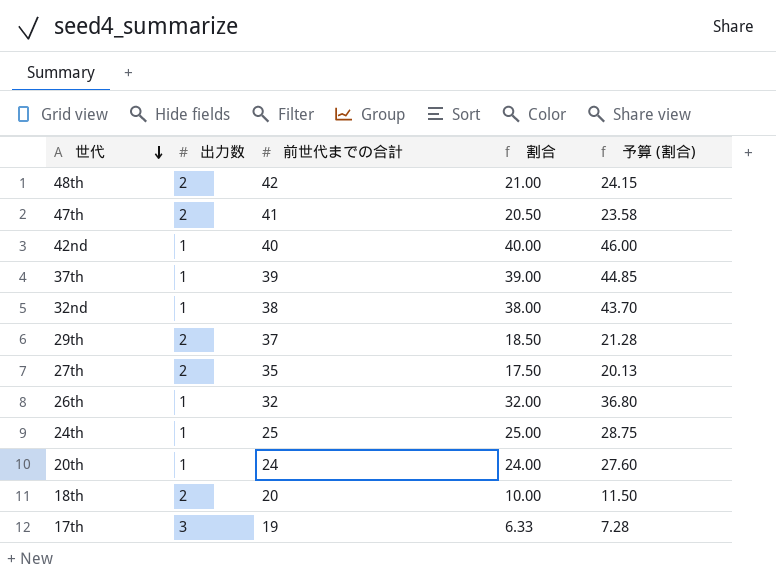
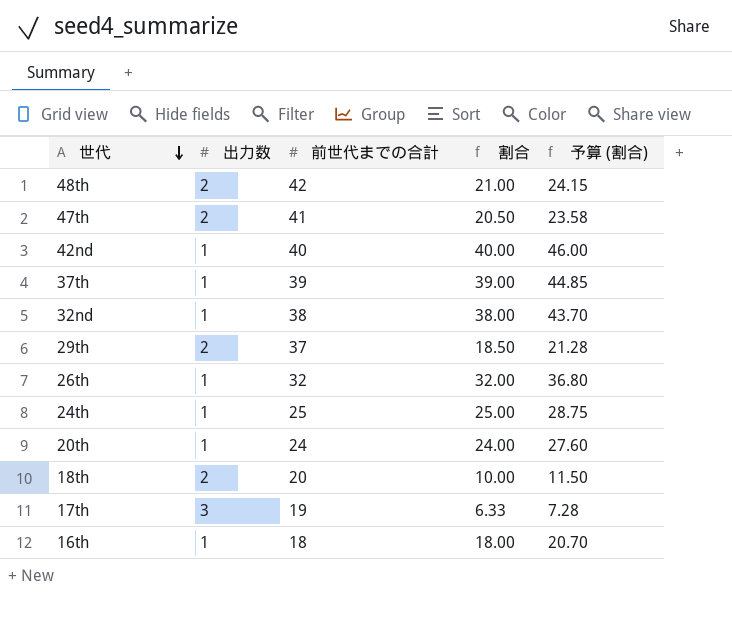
row 27th: 2 | 35 | 17.50 | 20.13 -> none
row 16th: none -> 1 | 18 | 18.00 | 20.70

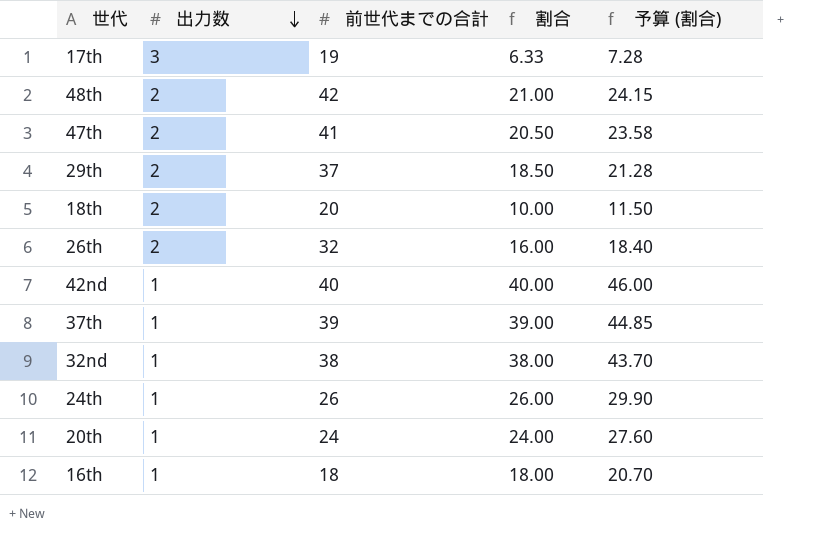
row order: 世代 descending -> 出力数 descending
26th | 出力数: 1 -> 2
26th | 割合: 32.00 -> 16.00
26th | 予算 (割合): 36.80 -> 18.40
24th | 前世代までの合計: 25 -> 26
24th | 割合: 25.00 -> 26.00
24th | 予算 (割合): 28.75 -> 29.90

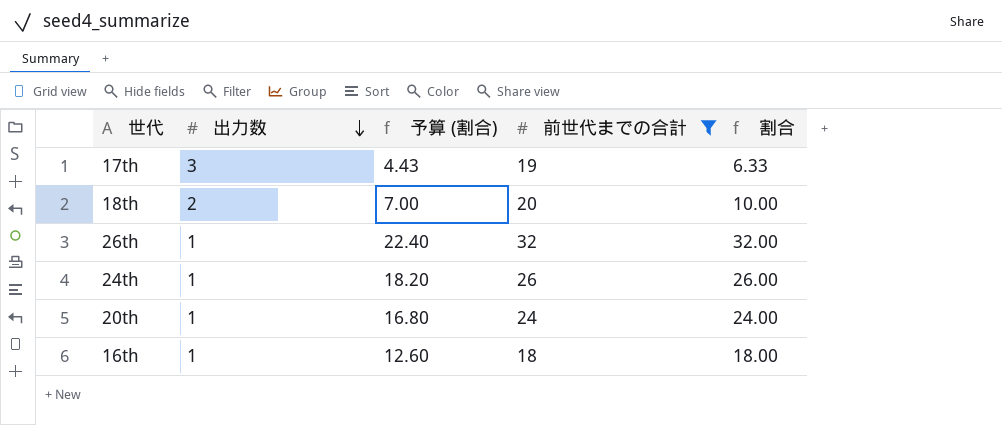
filter: none -> 前世代までの合計 <= 32
column 予算 (割合) | formula: [割合] * 1.15 -> [割合] * 0.7
column 予算 (割合) | position: 5 -> 3
26th | 出力数: 2 -> 1
26th | 割合: 16.00 -> 32.00

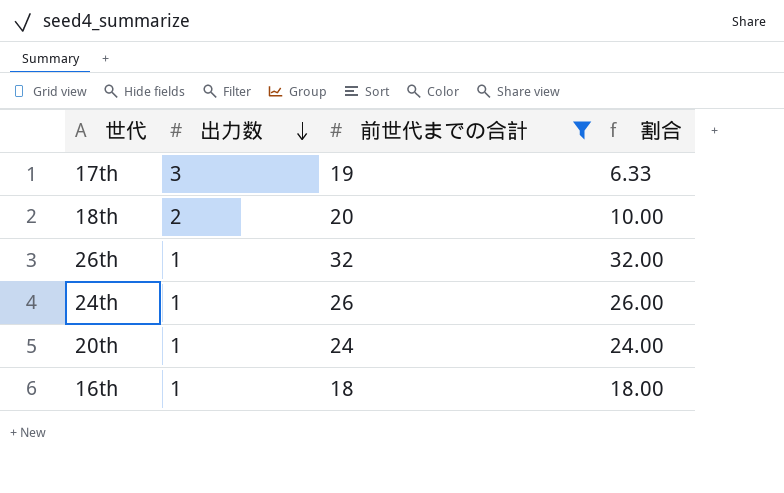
column 予算 (割合) | formula: [割合] * 0.7 -> none

